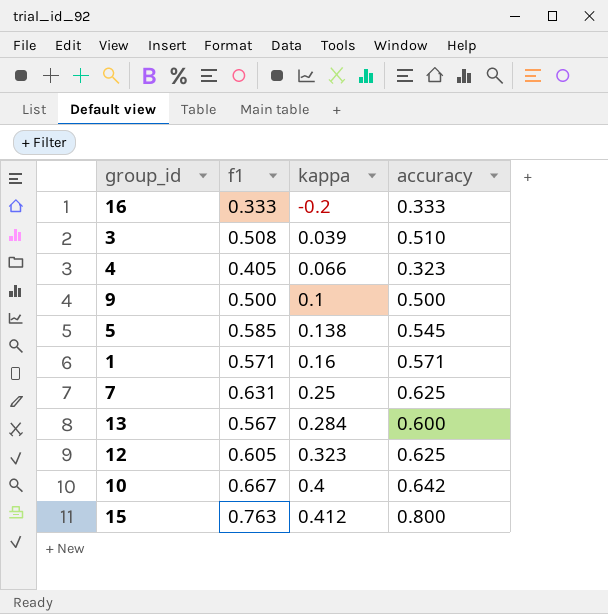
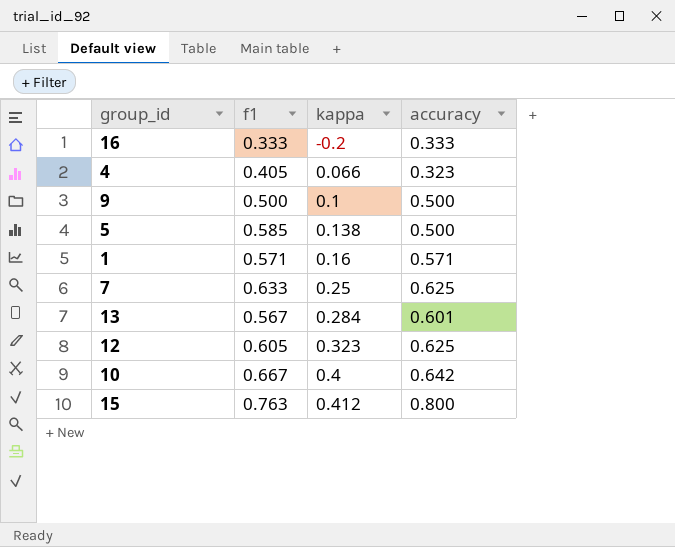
row 3: 0.508 | 0.039 | 0.510 -> none
5 | accuracy: 0.545 -> 0.500
7 | f1: 0.631 -> 0.633
13 | accuracy: 0.600 -> 0.601

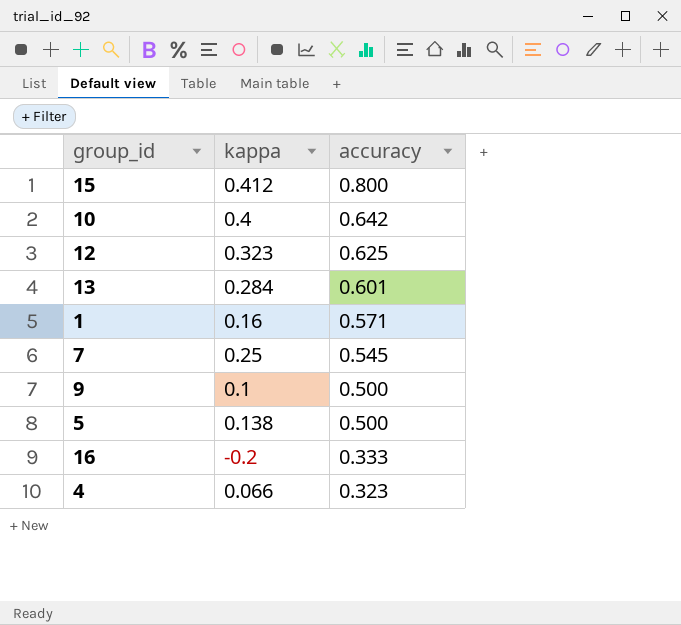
row order: kappa ascending -> accuracy descending
column f1 | position: 2 -> none
7 | accuracy: 0.625 -> 0.545

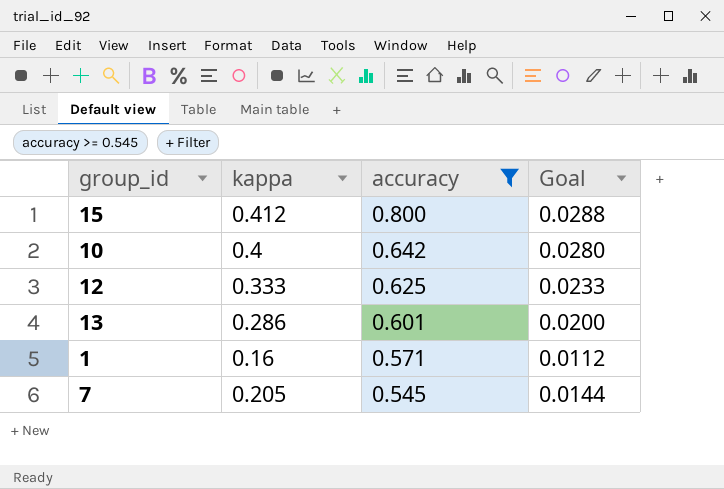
filter: none -> accuracy >= 0.545
column Goal | formula: none -> [kappa] * 0.07
12 | kappa: 0.323 -> 0.333
13 | kappa: 0.284 -> 0.286
7 | kappa: 0.25 -> 0.205

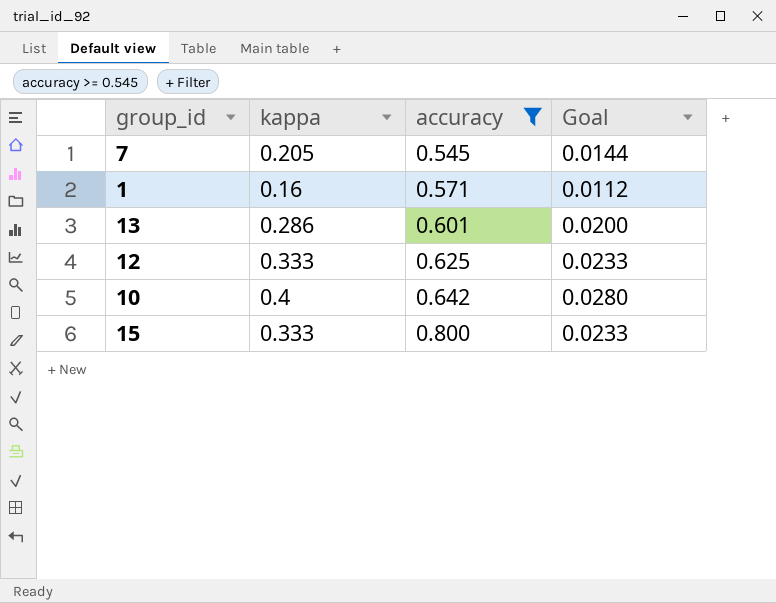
row order: accuracy descending -> accuracy ascending
15 | kappa: 0.412 -> 0.333
15 | Goal: 0.0288 -> 0.0233

